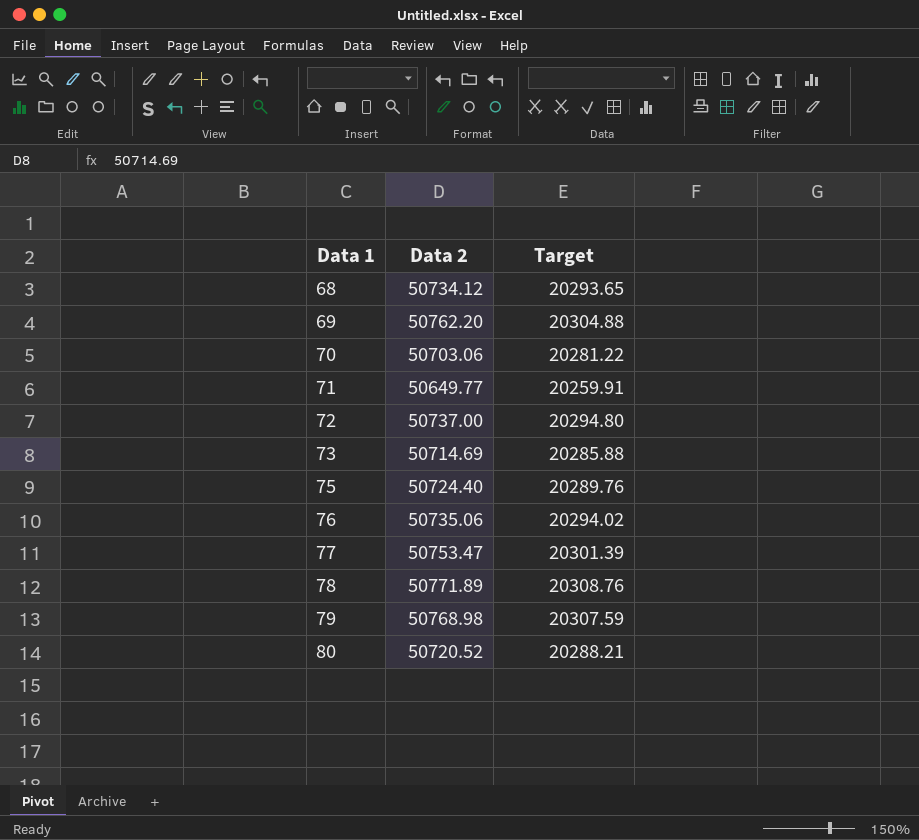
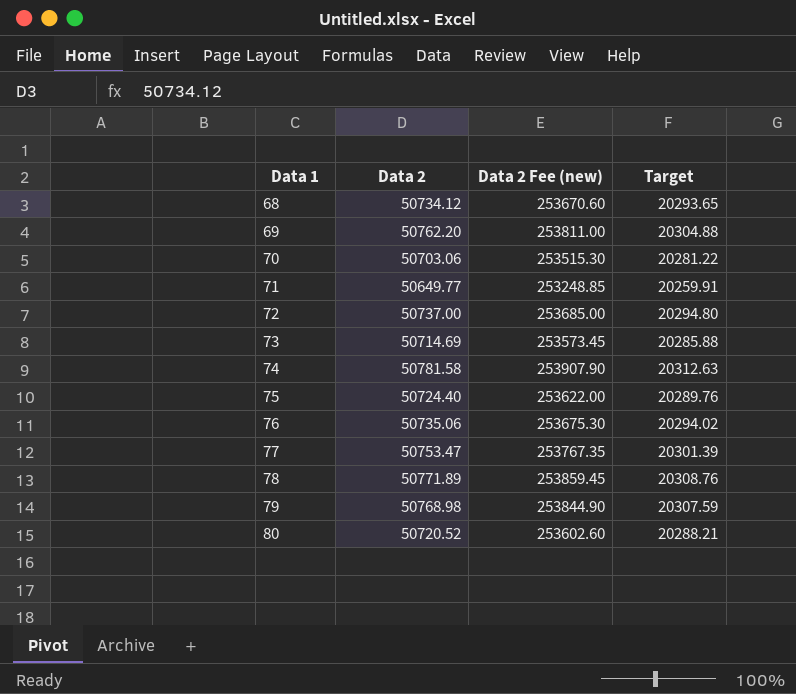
column Data 2 Fee (new) | formula: none -> [Data 2] * 5
row 74: none -> 50781.58 | 253907.90 | 20312.63

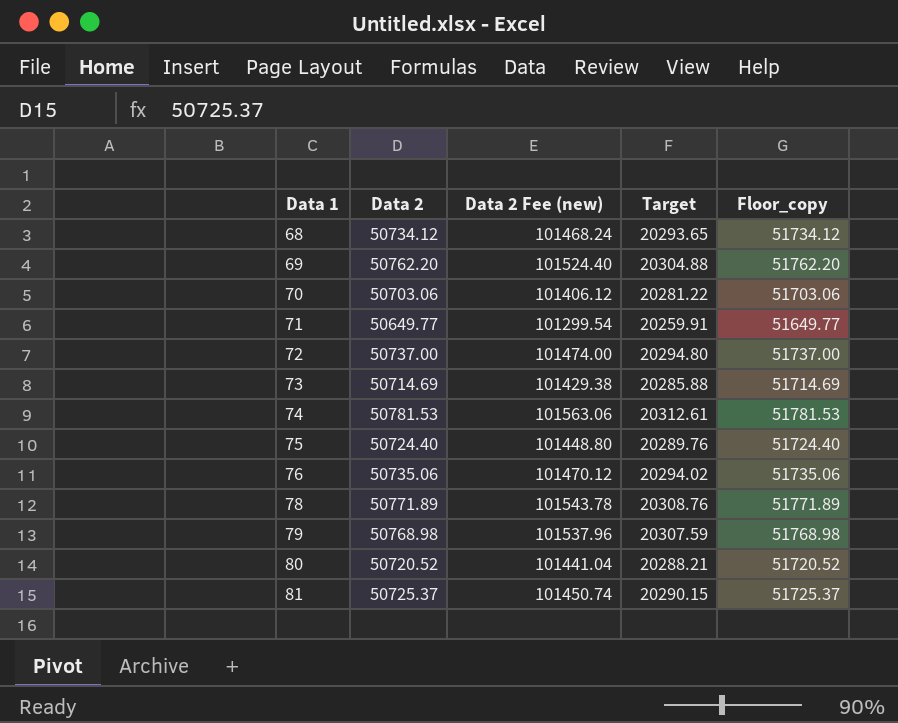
column Data 2 Fee (new) | formula: [Data 2] * 5 -> [Data 2] * 2
column Floor_copy | formula: none -> [Data 2] + 1000
row 77: 50753.47 | 253767.35 | 20301.39 -> none
74 | Data 2: 50781.58 -> 50781.53
74 | Target: 20312.63 -> 20312.61
row 81: none -> 50725.37 | 101450.74 | 20290.15 | 51725.37

